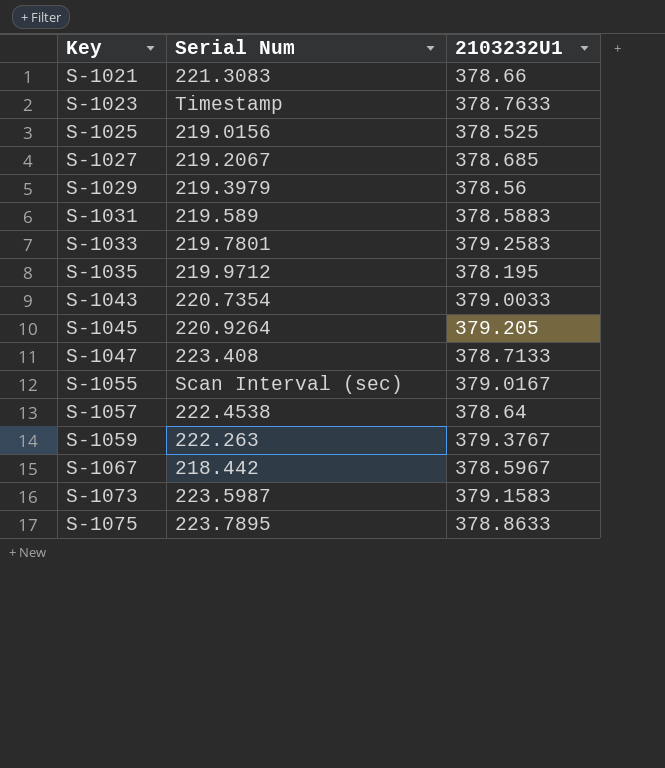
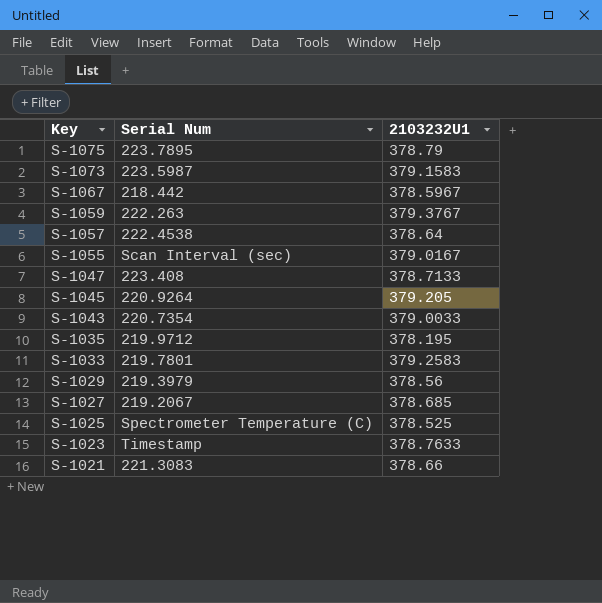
row order: Key ascending -> Key descending
row S-1031: 219.589 | 378.5883 -> none
S-1075 | 2103232U1: 378.8633 -> 378.79
S-1025 | Serial Num: 219.0156 -> Spectrometer Temperature (C)

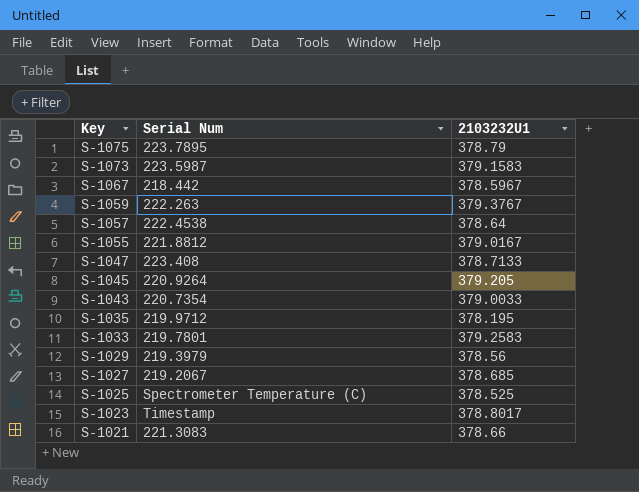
S-1055 | Serial Num: Scan Interval (sec) -> 221.8812
S-1023 | 2103232U1: 378.7633 -> 378.8017

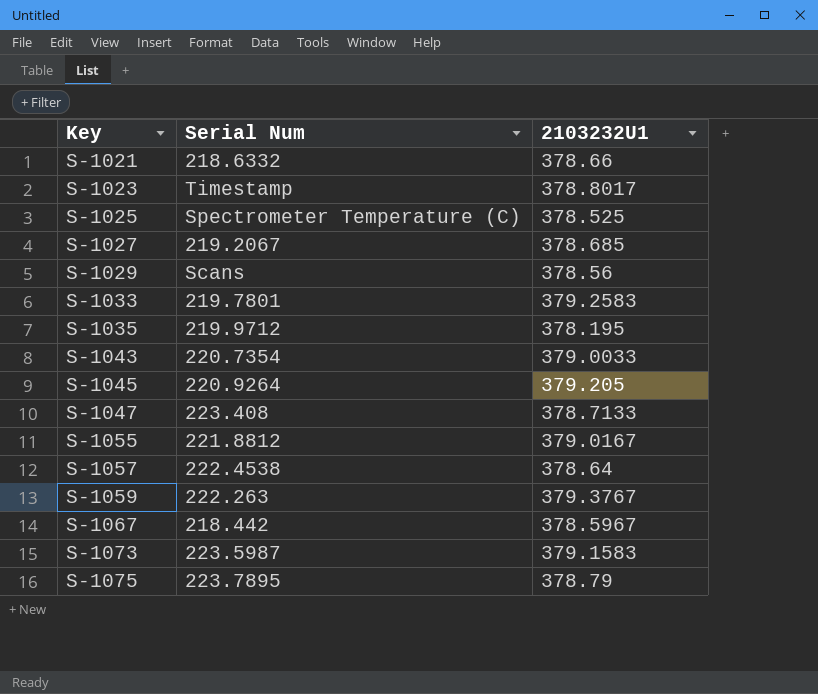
row order: Key descending -> Key ascending
S-1021 | Serial Num: 221.3083 -> 218.6332
S-1029 | Serial Num: 219.3979 -> Scans

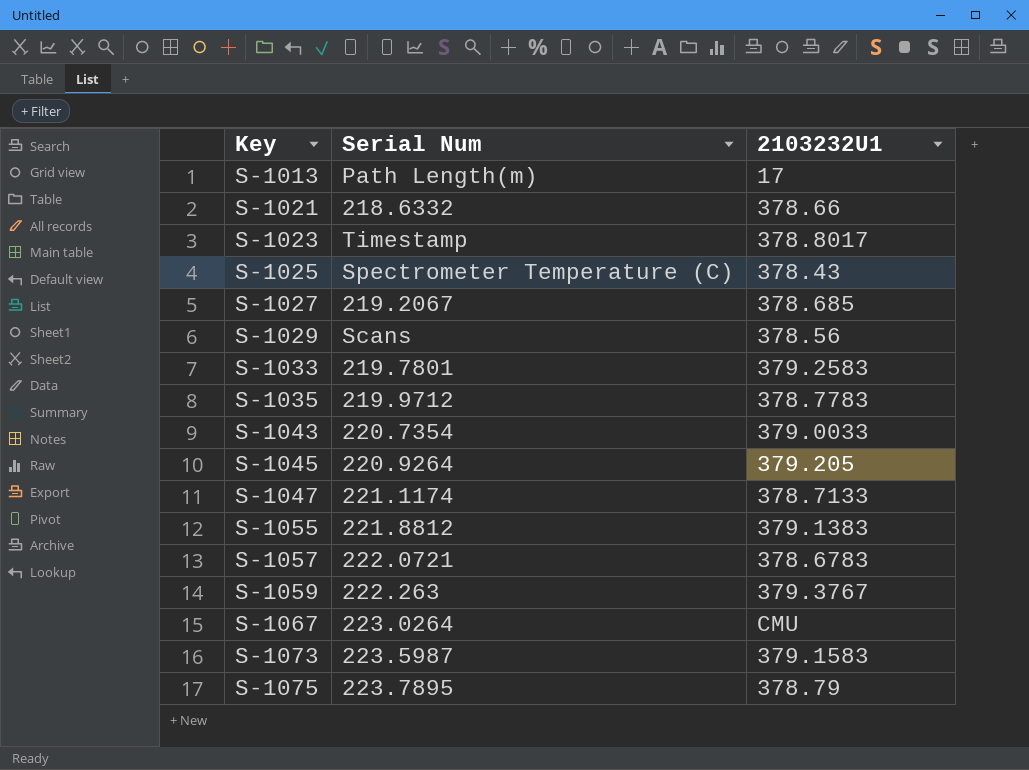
row S-1013: none -> Path Length(m) | 17
S-1025 | 2103232U1: 378.525 -> 378.43
S-1035 | 2103232U1: 378.195 -> 378.7783
S-1047 | Serial Num: 223.408 -> 221.1174
S-1055 | 2103232U1: 379.0167 -> 379.1383
S-1057 | Serial Num: 222.4538 -> 222.0721
S-1057 | 2103232U1: 378.64 -> 378.6783
S-1067 | Serial Num: 218.442 -> 223.0264
S-1067 | 2103232U1: 378.5967 -> CMU

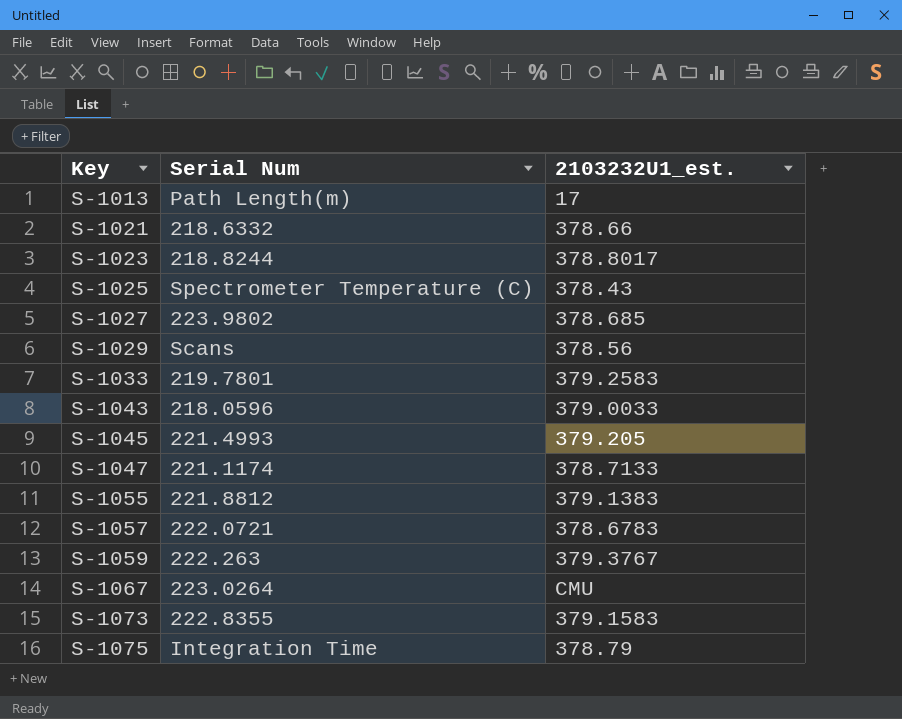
column name: 2103232U1 -> 2103232U1_est.
row S-1035: 219.9712 | 378.7783 -> none
S-1023 | Serial Num: Timestamp -> 218.8244
S-1027 | Serial Num: 219.2067 -> 223.9802
S-1043 | Serial Num: 220.7354 -> 218.0596
S-1045 | Serial Num: 220.9264 -> 221.4993
S-1073 | Serial Num: 223.5987 -> 222.8355
S-1075 | Serial Num: 223.7895 -> Integration Time

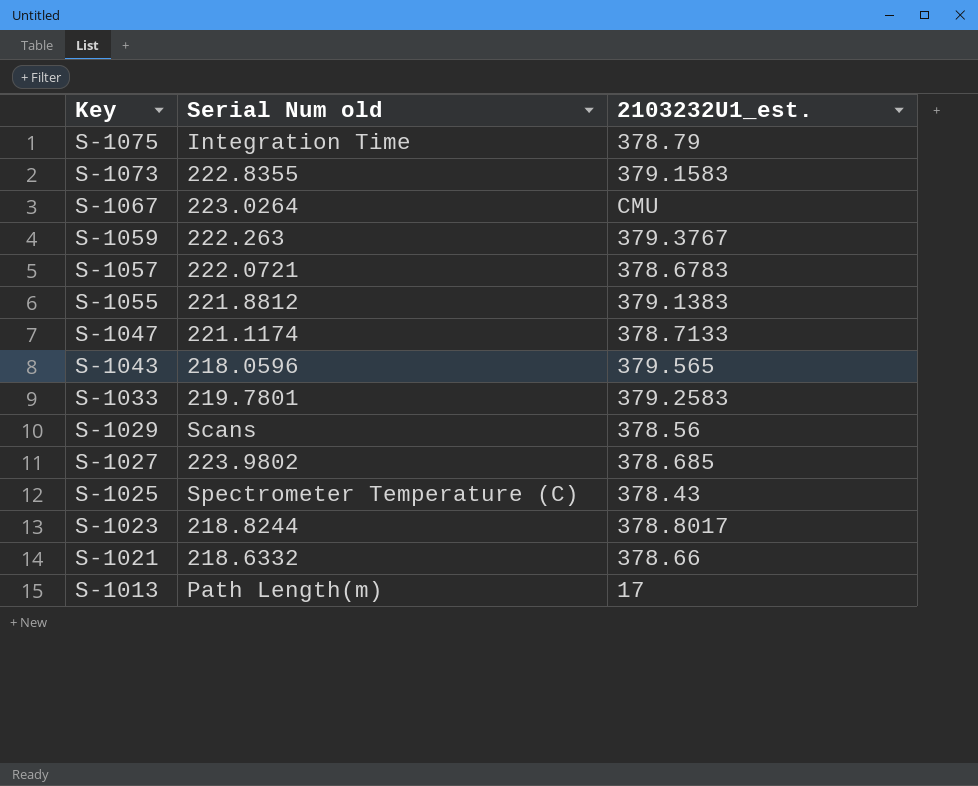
row order: Key ascending -> Key descending
column name: Serial Num -> Serial Num old
row S-1045: 221.4993 | 379.205 -> none
S-1043 | 2103232U1_est.: 379.0033 -> 379.565

